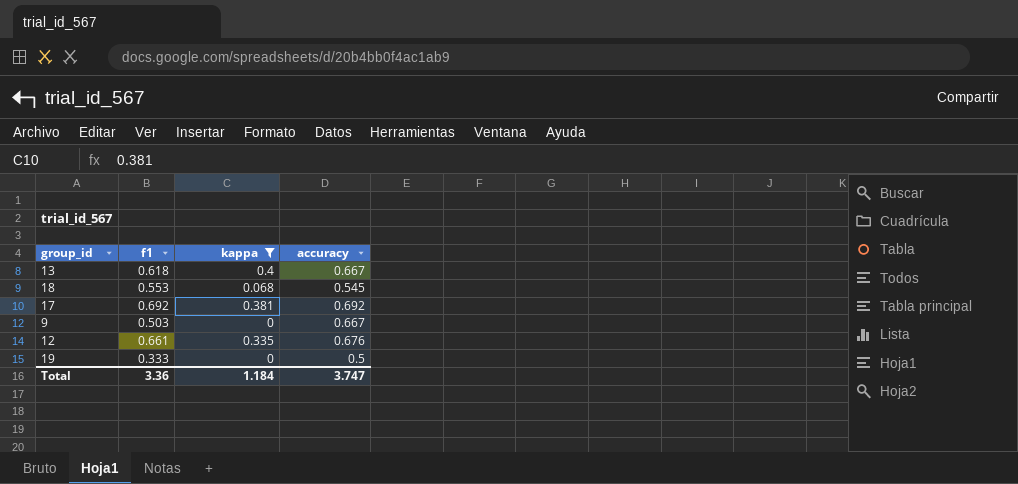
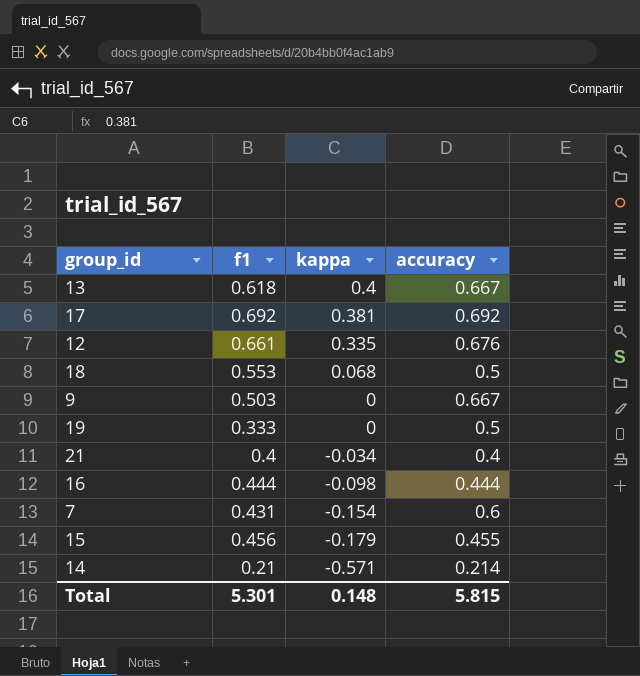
filter: kappa >= 0 -> none
row order: none -> kappa descending
18 | accuracy: 0.545 -> 0.5
Total | f1: 3.36 -> 5.301
Total | kappa: 1.184 -> 0.148
Total | accuracy: 3.747 -> 5.815

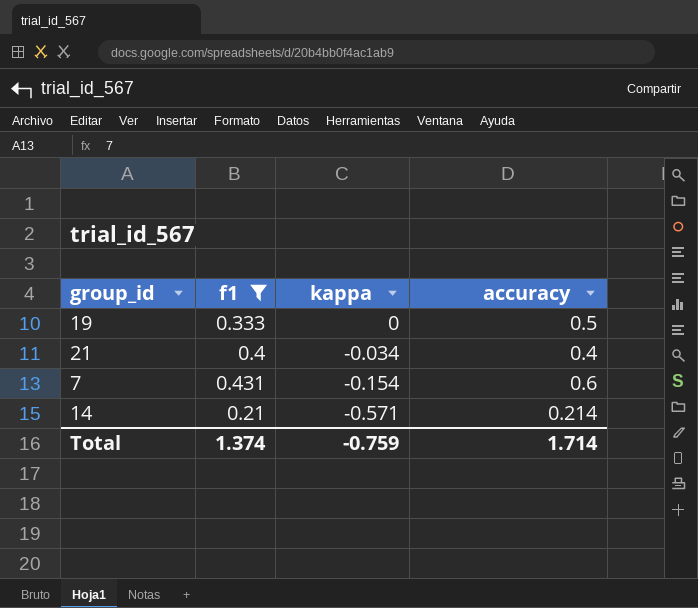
filter: none -> f1 <= 0.431
Total | f1: 5.301 -> 1.374
Total | kappa: 0.148 -> -0.759
Total | accuracy: 5.815 -> 1.714

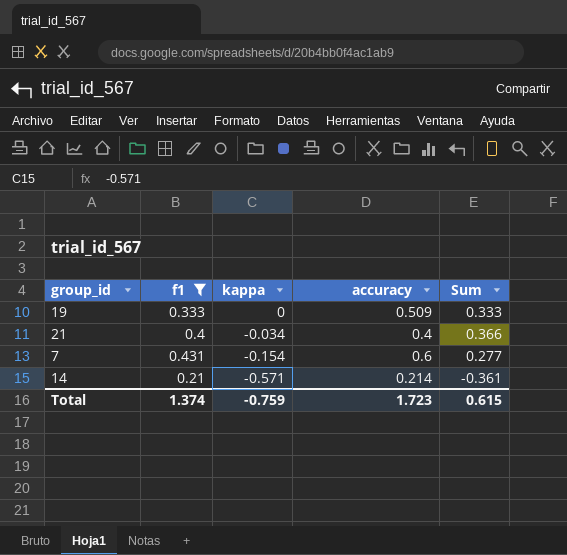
column Sum | formula: none -> [f1] + [kappa]
19 | accuracy: 0.5 -> 0.509
Total | accuracy: 1.714 -> 1.723

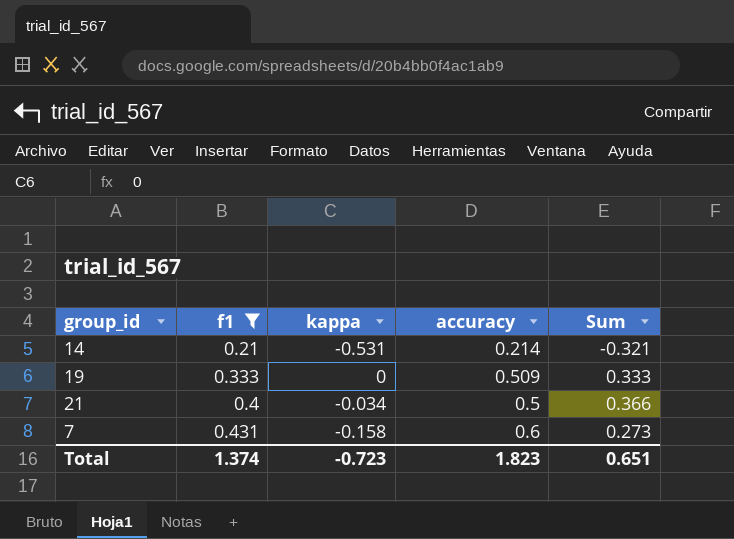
row order: kappa descending -> f1 ascending
14 | kappa: -0.571 -> -0.531
14 | Sum: -0.361 -> -0.321
21 | accuracy: 0.4 -> 0.5
7 | kappa: -0.154 -> -0.158
7 | Sum: 0.277 -> 0.273
Total | kappa: -0.759 -> -0.723
Total | accuracy: 1.723 -> 1.823
Total | Sum: 0.615 -> 0.651

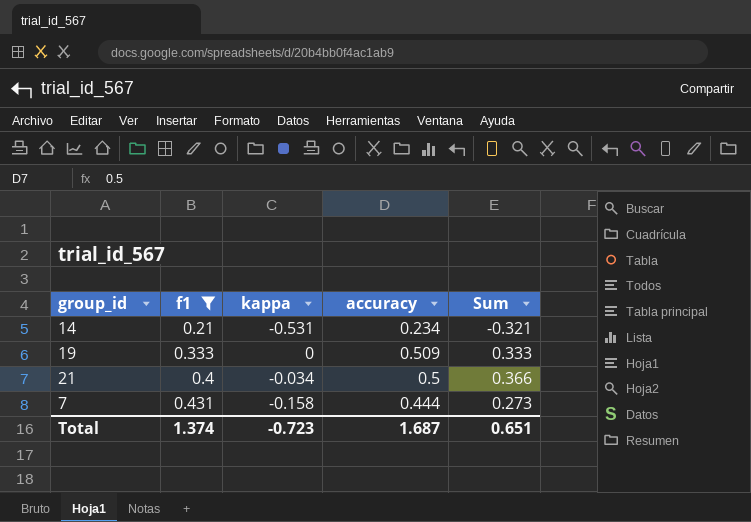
14 | accuracy: 0.214 -> 0.234
7 | accuracy: 0.6 -> 0.444
Total | accuracy: 1.823 -> 1.687

